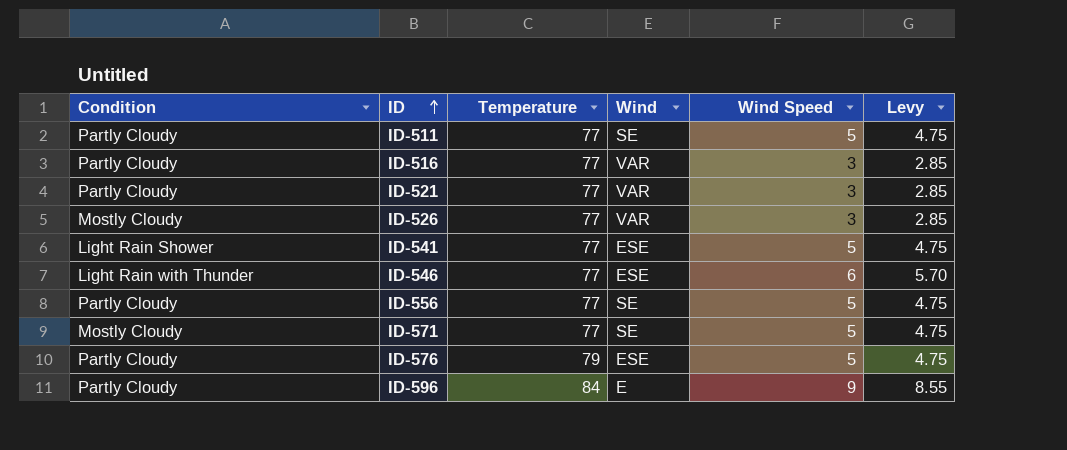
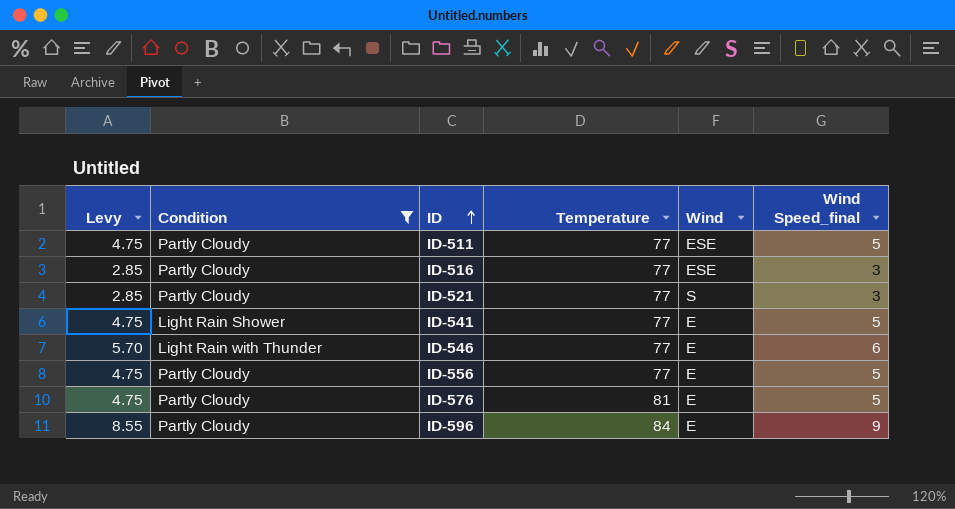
filter: none -> Condition != Mostly Cloudy
column Levy | position: 6 -> 1
column name: Wind Speed -> Wind Speed_final
ID-511 | Wind: SE -> ESE
ID-516 | Wind: VAR -> ESE
ID-521 | Wind: VAR -> S
ID-541 | Wind: ESE -> E
ID-546 | Wind: ESE -> E
ID-556 | Wind: SE -> E
ID-576 | Temperature: 79 -> 81
ID-576 | Wind: ESE -> E

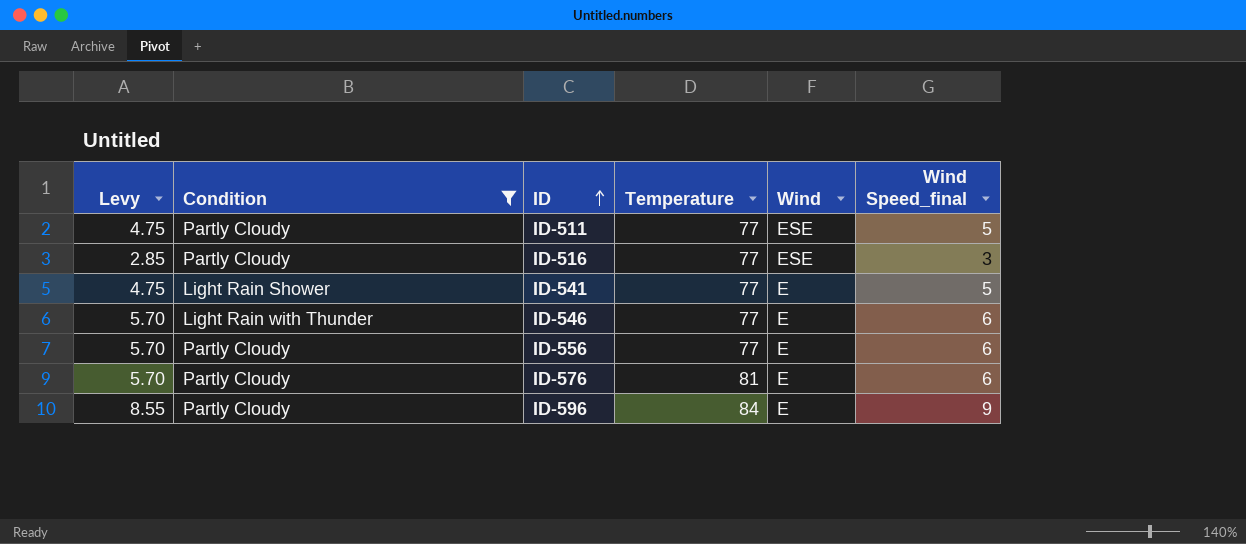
row ID-521: 2.85 | Partly Cloudy | 77 | S | 3 -> none
ID-556 | Levy: 4.75 -> 5.70
ID-556 | Wind Speed_final: 5 -> 6
ID-576 | Levy: 4.75 -> 5.70
ID-576 | Wind Speed_final: 5 -> 6

